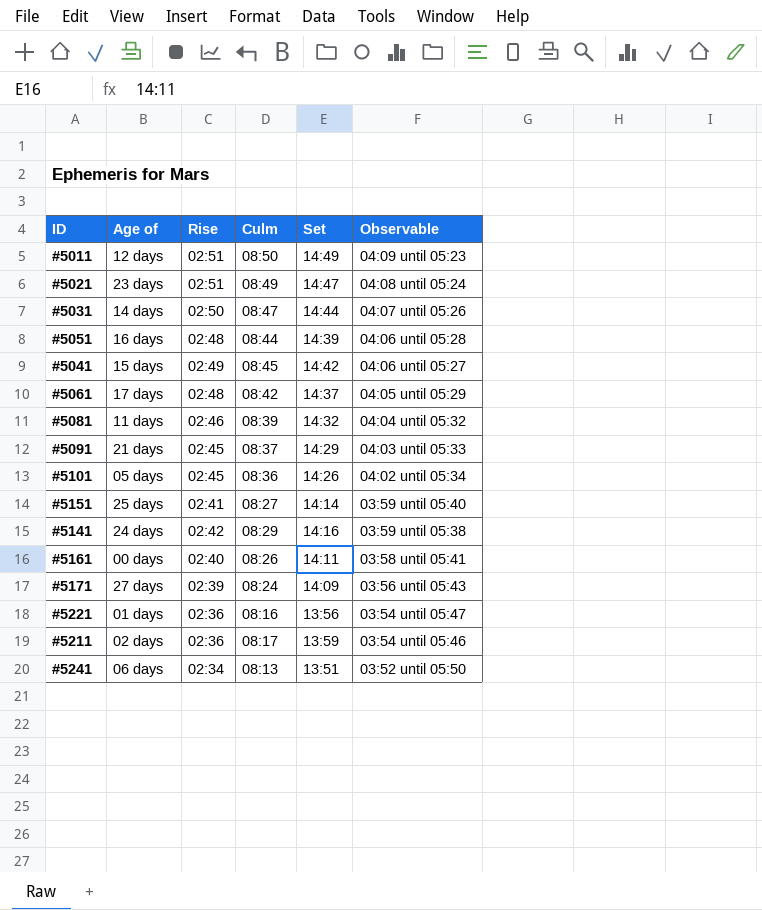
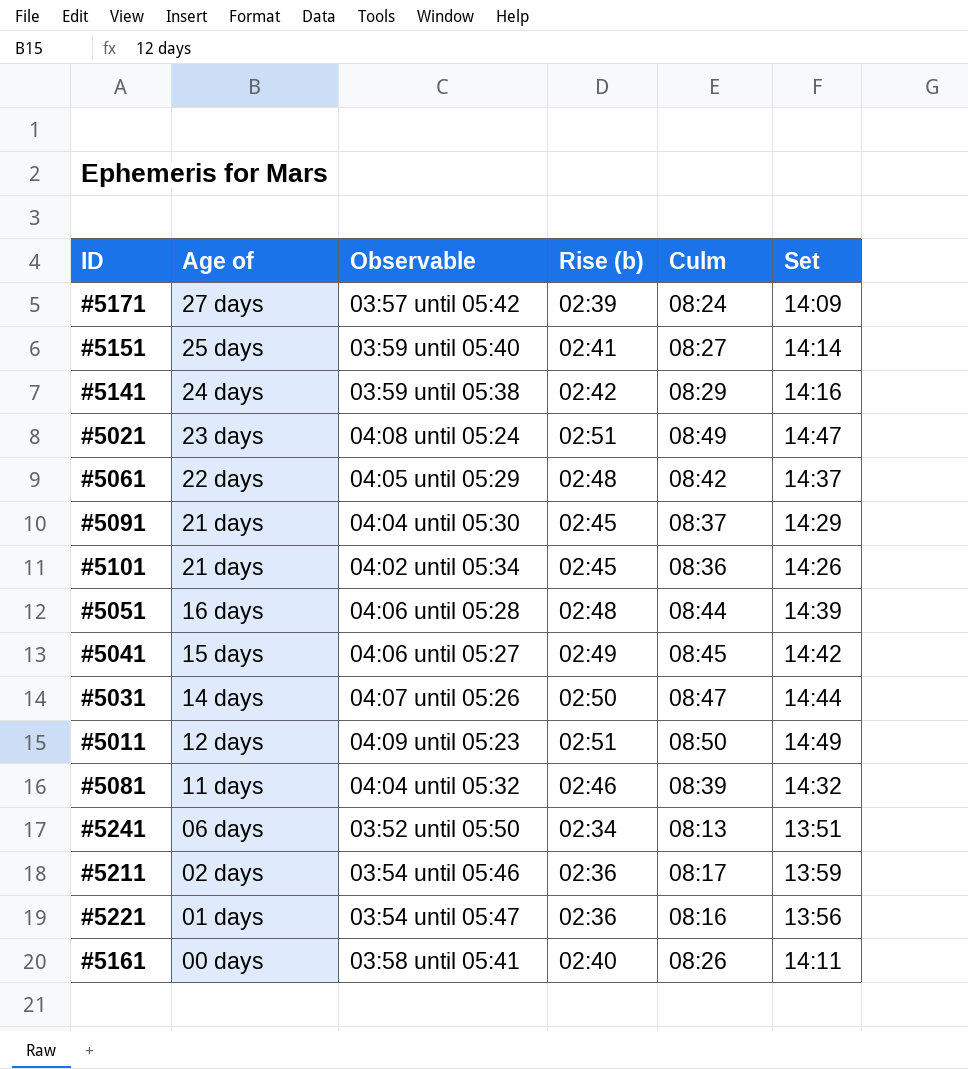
row order: Observable descending -> Age of descending
column Observable | position: 6 -> 3
column name: Rise -> Rise (b)
#5171 | Observable: 03:56 until 05:43 -> 03:57 until 05:42
#5061 | Age of: 17 days -> 22 days
#5091 | Observable: 04:03 until 05:33 -> 04:04 until 05:30
#5101 | Age of: 05 days -> 21 days

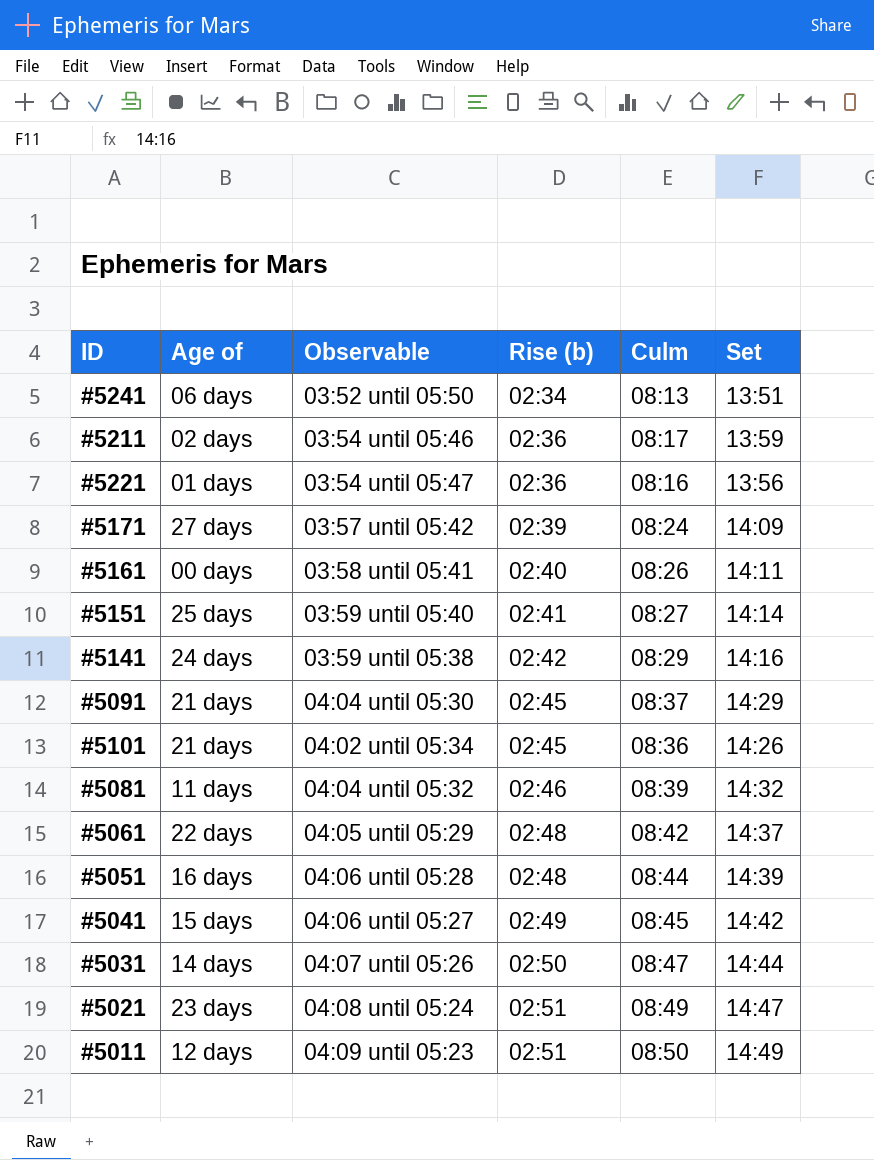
row order: Age of descending -> Rise (b) ascending

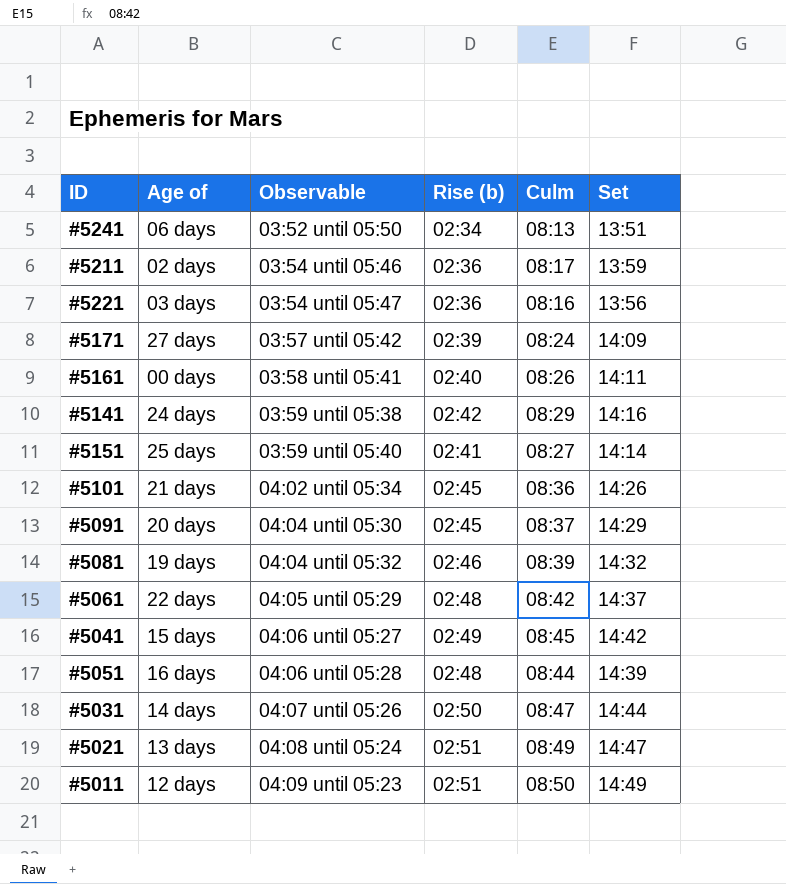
row order: Rise (b) ascending -> Observable ascending
#5221 | Age of: 01 days -> 03 days
#5091 | Age of: 21 days -> 20 days
#5081 | Age of: 11 days -> 19 days
#5021 | Age of: 23 days -> 13 days

